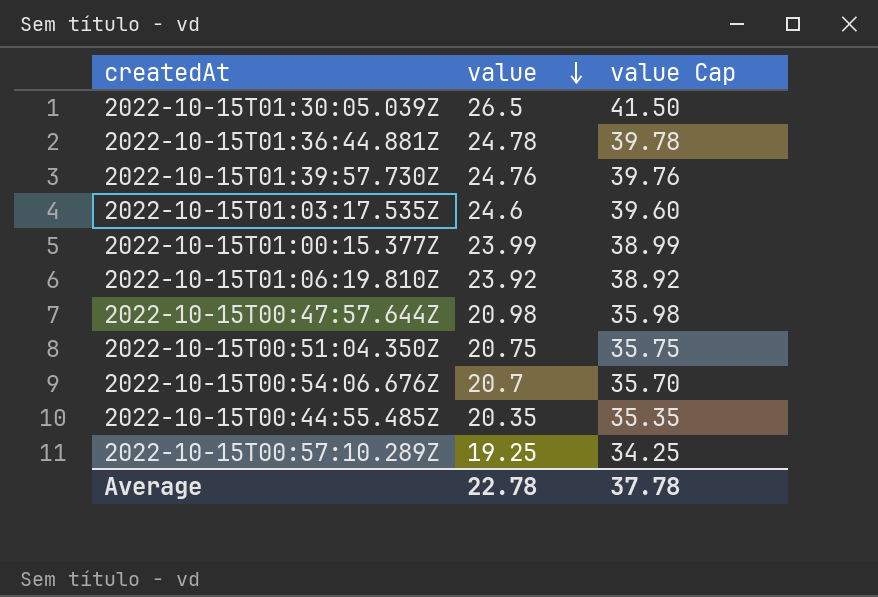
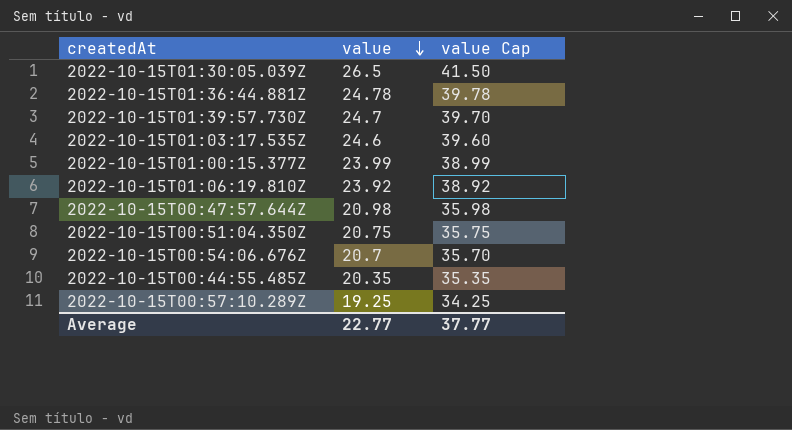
2022-10-15T01:39:57.730Z | value: 24.76 -> 24.7
2022-10-15T01:39:57.730Z | value Cap: 39.76 -> 39.70
Average | value: 22.78 -> 22.77
Average | value Cap: 37.78 -> 37.77

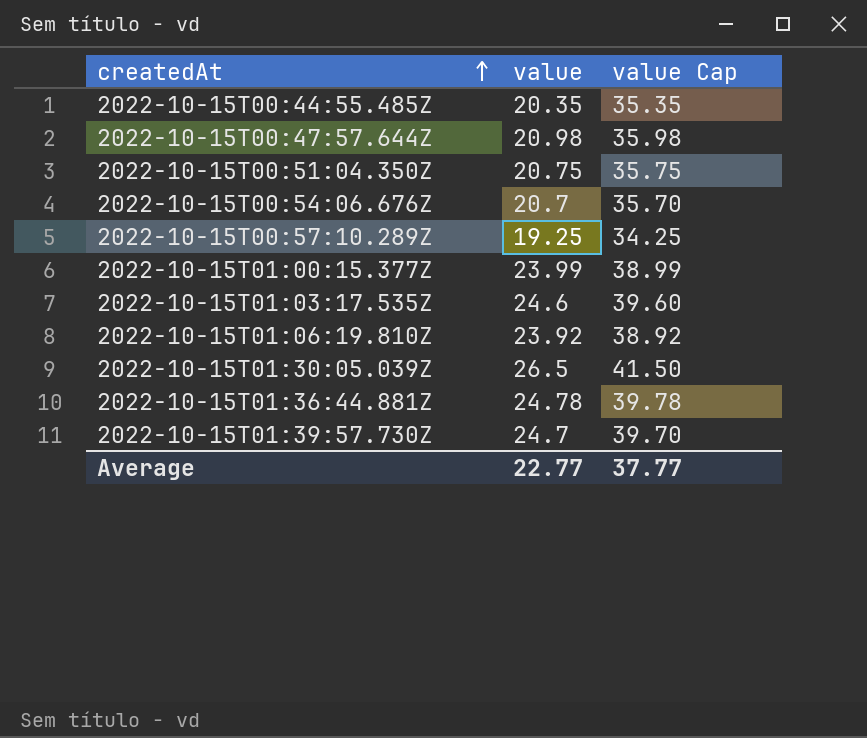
row order: value descending -> createdAt ascending

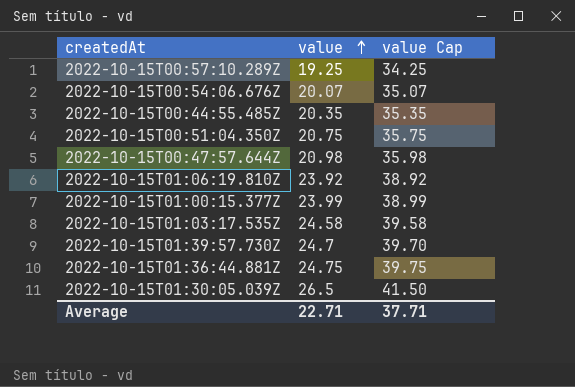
row order: createdAt ascending -> value ascending
2022-10-15T00:54:06.676Z | value: 20.7 -> 20.07
2022-10-15T00:54:06.676Z | value Cap: 35.70 -> 35.07
2022-10-15T01:03:17.535Z | value: 24.6 -> 24.58
2022-10-15T01:03:17.535Z | value Cap: 39.60 -> 39.58
2022-10-15T01:36:44.881Z | value: 24.78 -> 24.75
2022-10-15T01:36:44.881Z | value Cap: 39.78 -> 39.75
Average | value: 22.77 -> 22.71
Average | value Cap: 37.77 -> 37.71

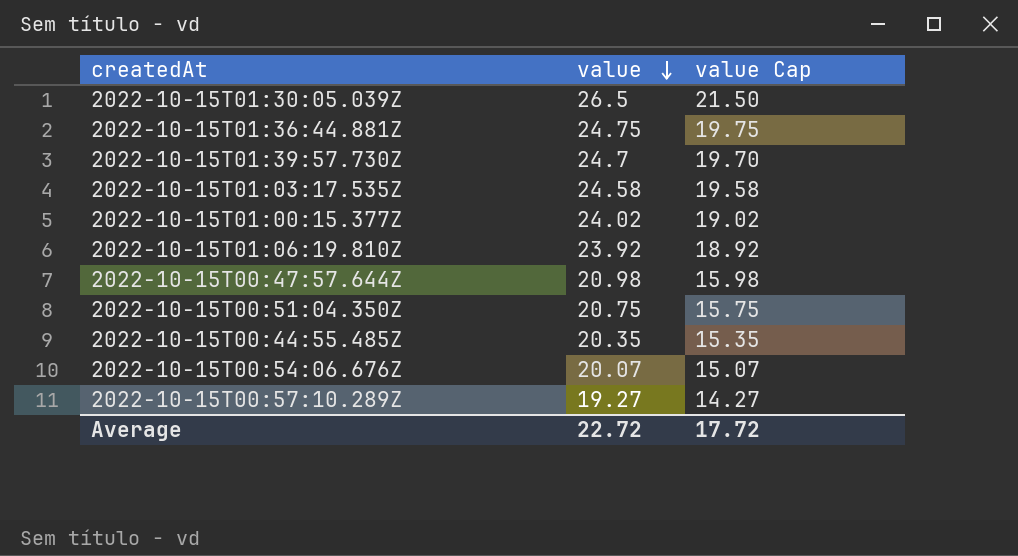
row order: value ascending -> value descending
column value Cap | formula: [value] + 15 -> [value] - 5
2022-10-15T01:00:15.377Z | value: 23.99 -> 24.02
2022-10-15T00:57:10.289Z | value: 19.25 -> 19.27
Average | value: 22.71 -> 22.72
Average | value Cap: 37.71 -> 17.72

